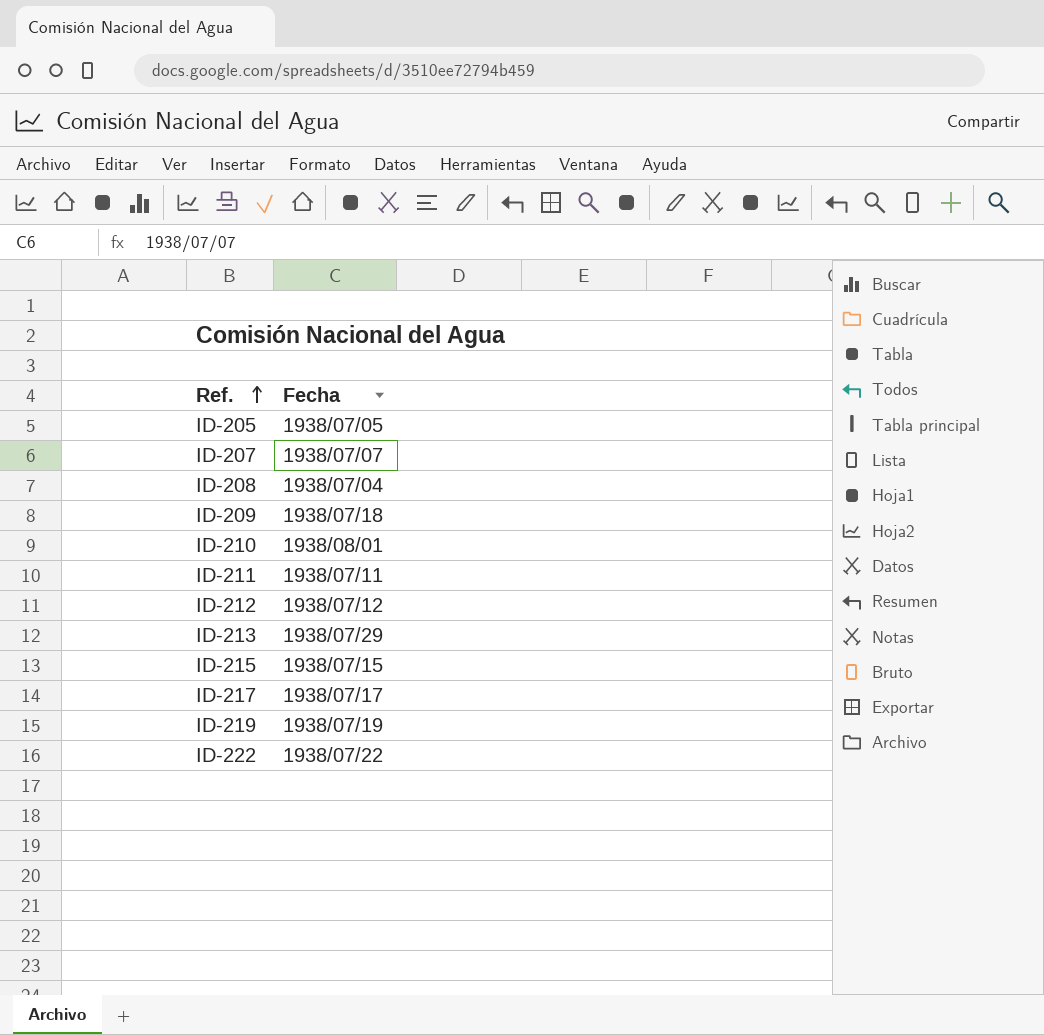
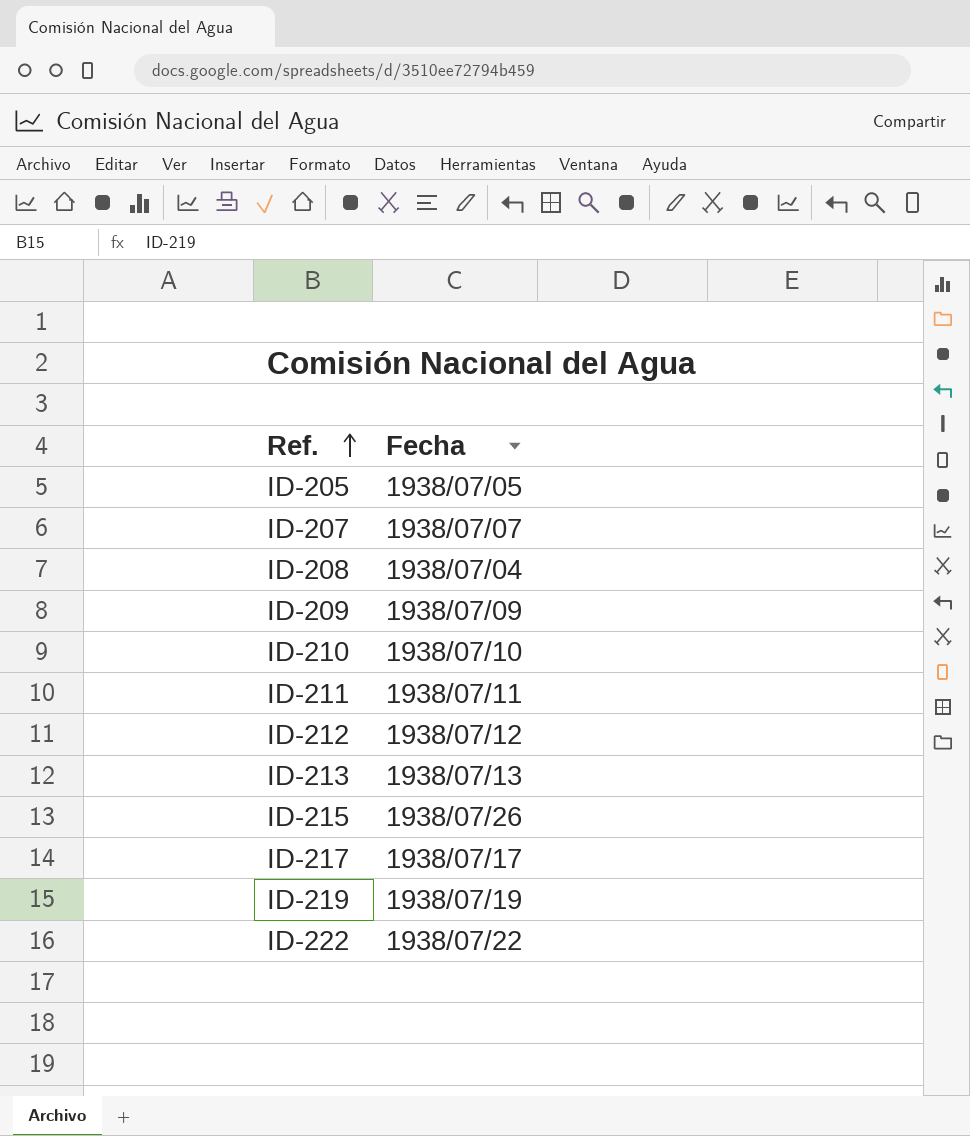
ID-209 | Fecha: 1938/07/18 -> 1938/07/09
ID-210 | Fecha: 1938/08/01 -> 1938/07/10
ID-213 | Fecha: 1938/07/29 -> 1938/07/13
ID-215 | Fecha: 1938/07/15 -> 1938/07/26

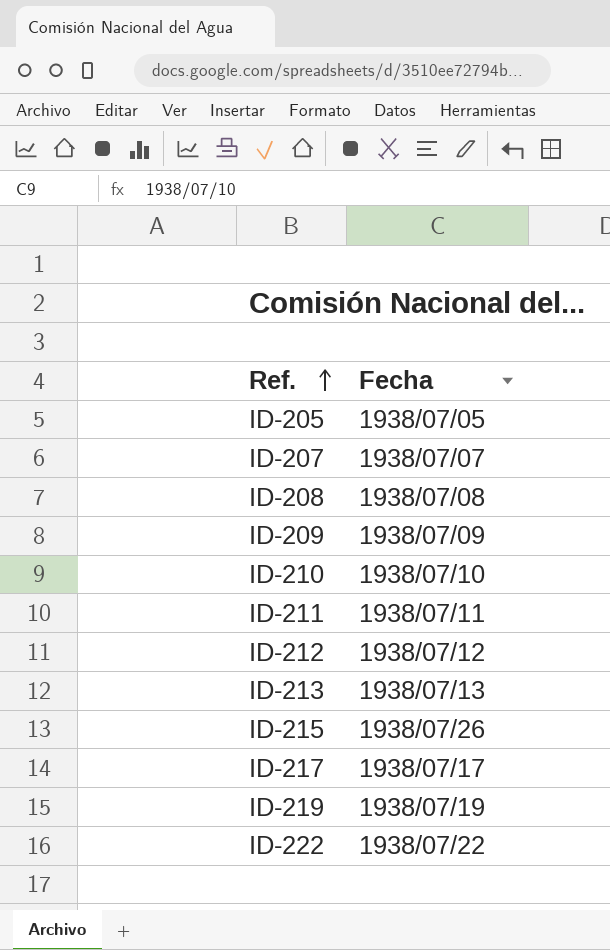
ID-208 | Fecha: 1938/07/04 -> 1938/07/08

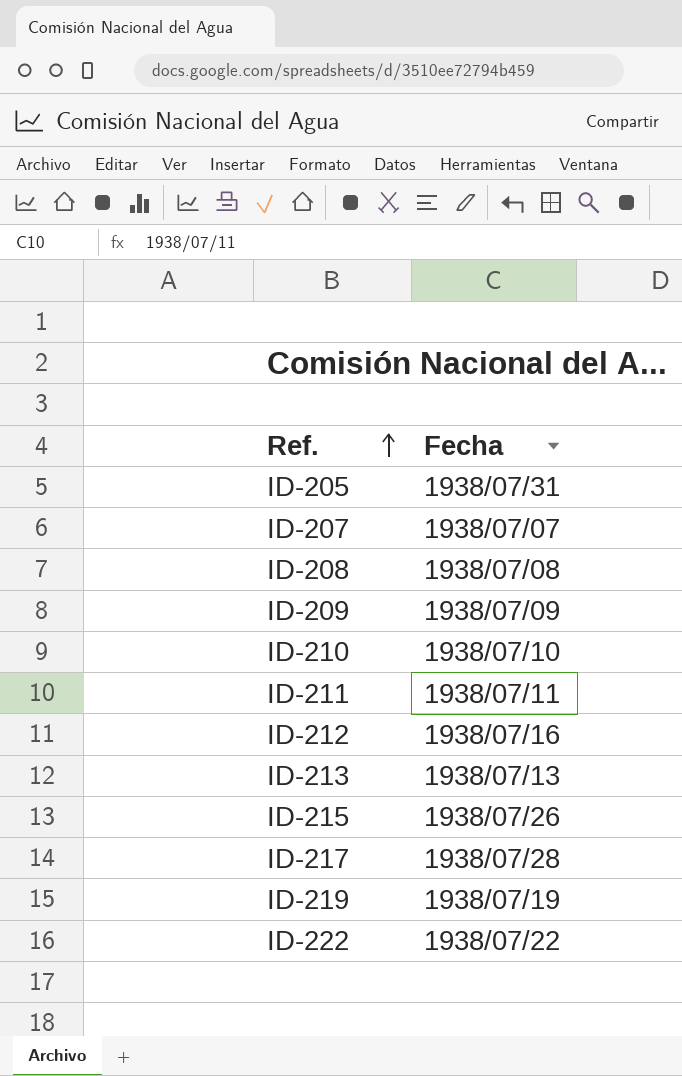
ID-205 | Fecha: 1938/07/05 -> 1938/07/31
ID-212 | Fecha: 1938/07/12 -> 1938/07/16
ID-217 | Fecha: 1938/07/17 -> 1938/07/28

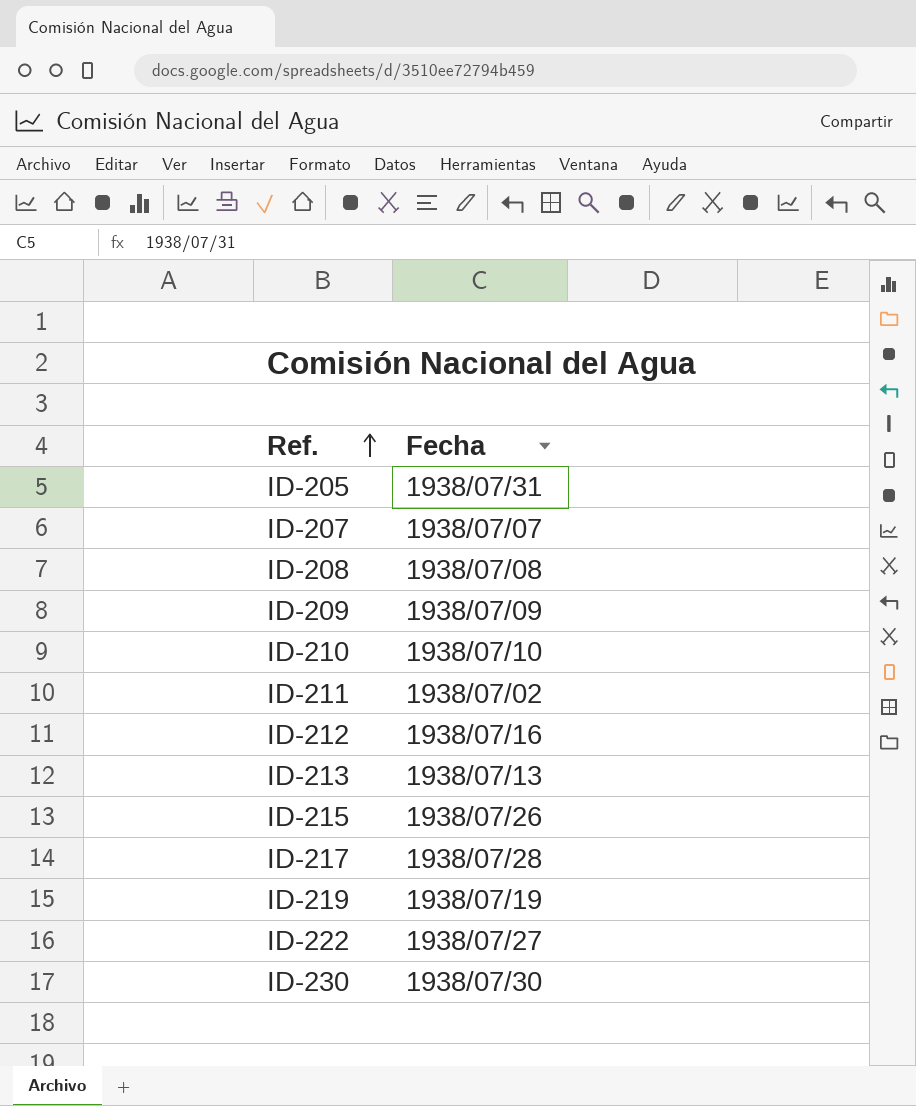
ID-211 | Fecha: 1938/07/11 -> 1938/07/02
ID-222 | Fecha: 1938/07/22 -> 1938/07/27
row ID-230: none -> 1938/07/30

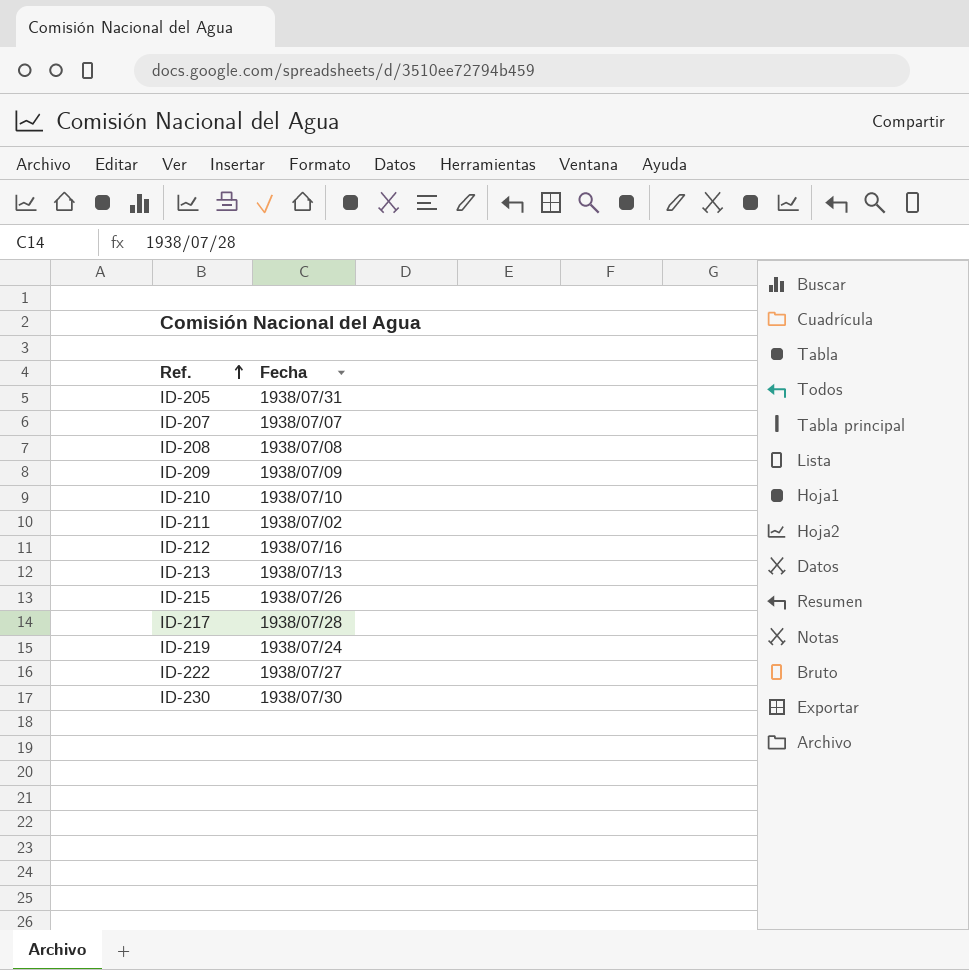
ID-219 | Fecha: 1938/07/19 -> 1938/07/24

